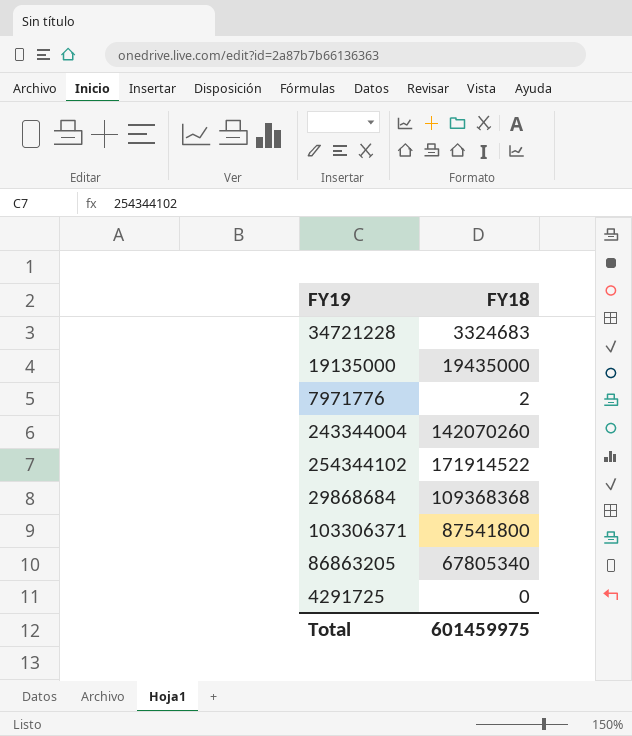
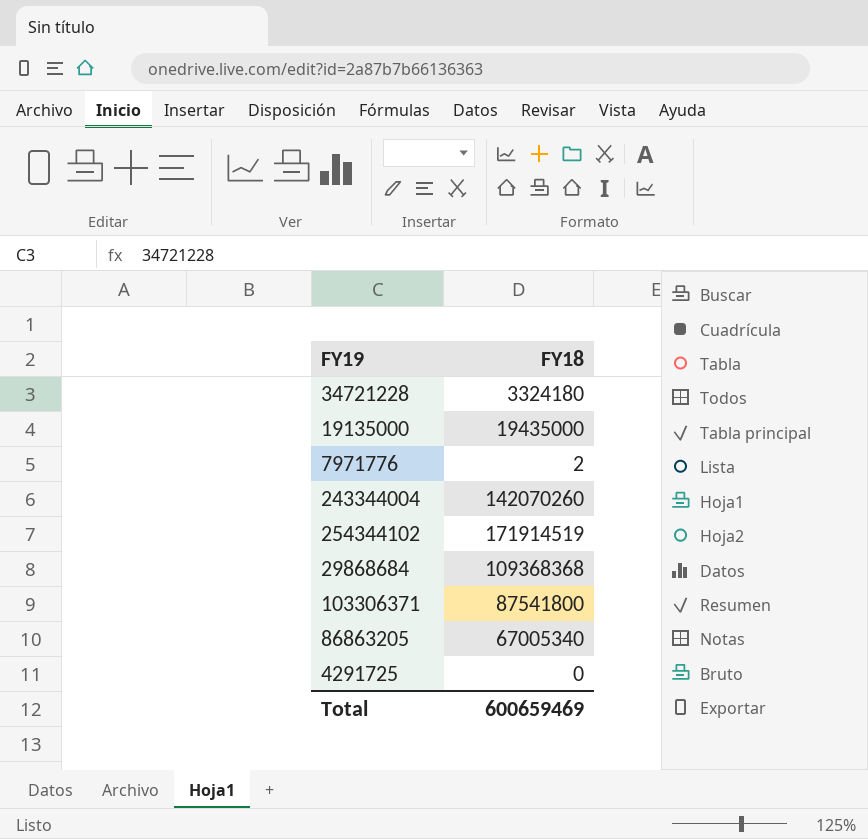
34721228 | FY18: 3324683 -> 3324180
254344102 | FY18: 171914522 -> 171914519
86863205 | FY18: 67805340 -> 67005340
Total | FY18: 601459975 -> 600659469

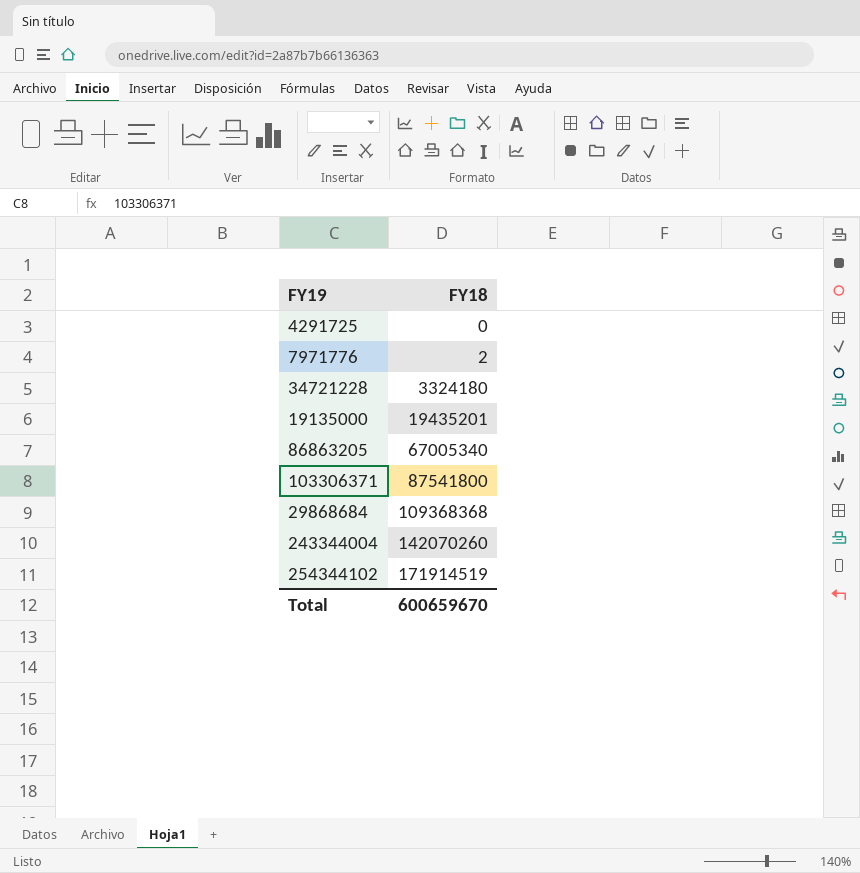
row order: none -> FY18 ascending
19135000 | FY18: 19435000 -> 19435201
Total | FY18: 600659469 -> 600659670

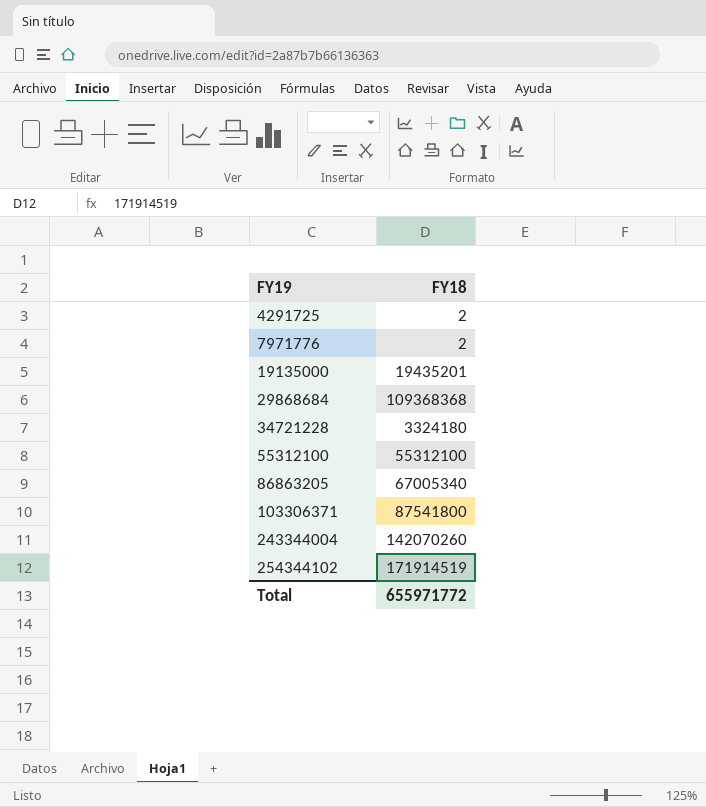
row order: FY18 ascending -> FY19 ascending
4291725 | FY18: 0 -> 2
row 55312100: none -> 55312100
Total | FY18: 600659670 -> 655971772

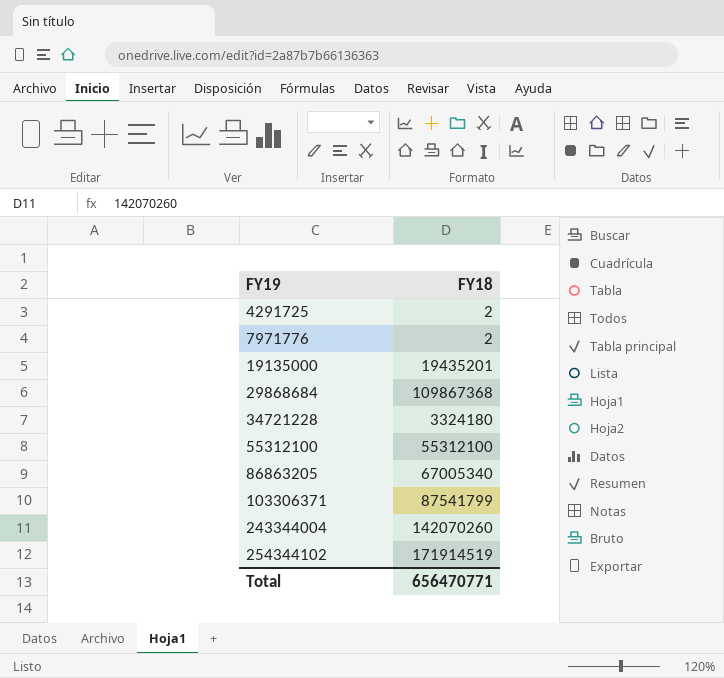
29868684 | FY18: 109368368 -> 109867368
103306371 | FY18: 87541800 -> 87541799
Total | FY18: 655971772 -> 656470771

